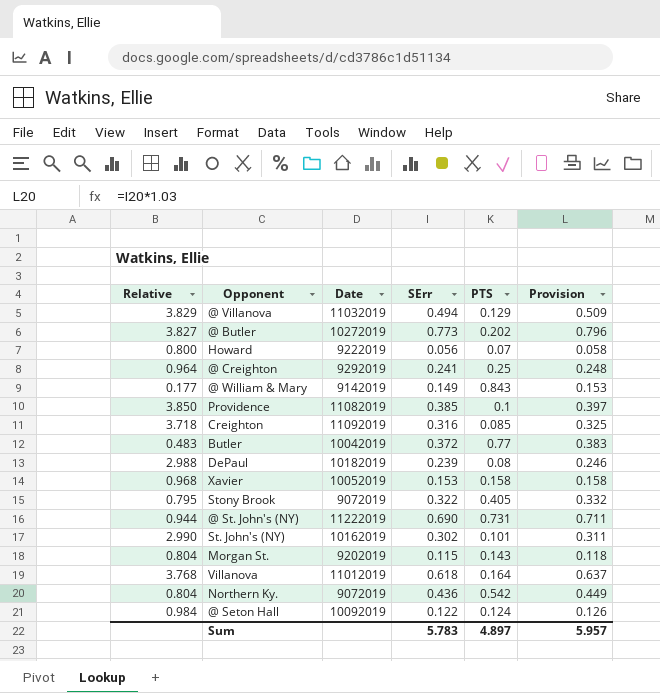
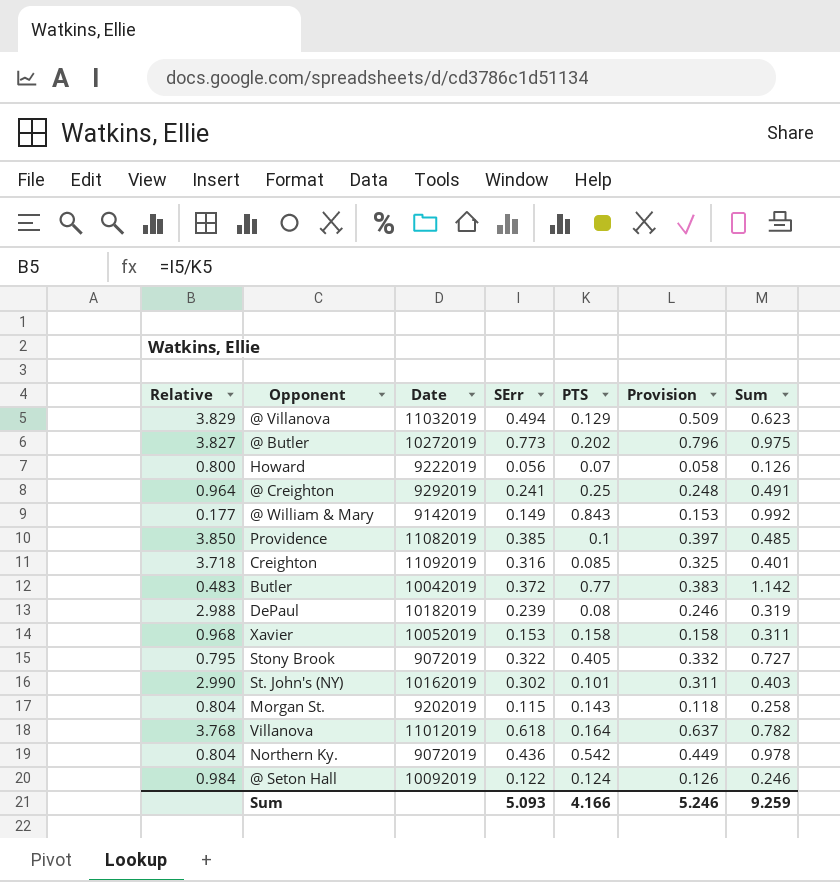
column Sum | formula: none -> [SErr] + [PTS]
row @ St. John's (NY): 0.944 | 11222019 | 0.690 | 0.731 | 0.711 -> none
Sum | SErr: 5.783 -> 5.093
Sum | PTS: 4.897 -> 4.166
Sum | Provision: 5.957 -> 5.246

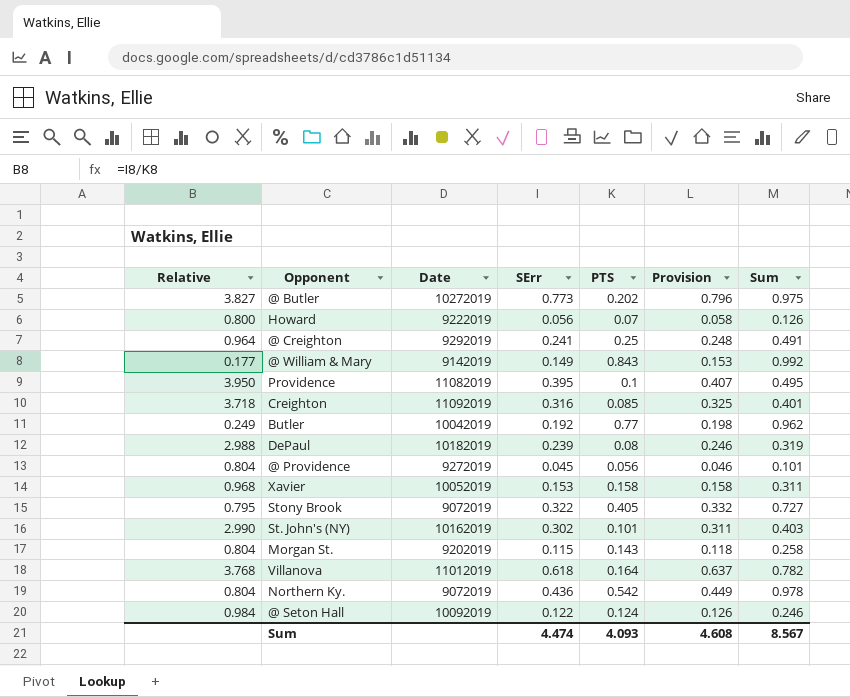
row @ Villanova: 3.829 | 11032019 | 0.494 | 0.129 | 0.509 | 0.623 -> none
Providence | Relative: 3.850 -> 3.950
Providence | SErr: 0.385 -> 0.395
Providence | Provision: 0.397 -> 0.407
Providence | Sum: 0.485 -> 0.495
Butler | Relative: 0.483 -> 0.249
Butler | SErr: 0.372 -> 0.192
Butler | Provision: 0.383 -> 0.198
Butler | Sum: 1.142 -> 0.962
row @ Providence: none -> 0.804 | 9272019 | 0.045 | 0.056 | 0.046 | 0.101
Sum | SErr: 5.093 -> 4.474
Sum | PTS: 4.166 -> 4.093
Sum | Provision: 5.246 -> 4.608
Sum | Sum: 9.259 -> 8.567

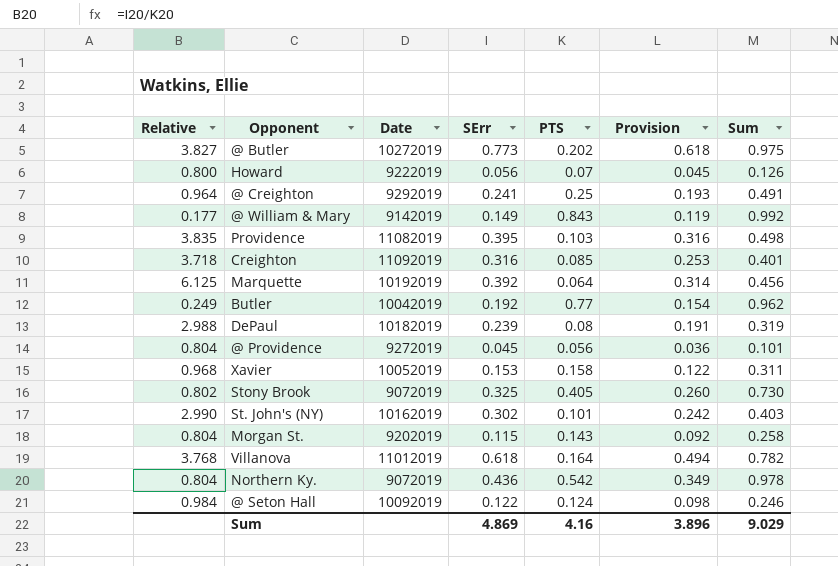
column Provision | formula: [SErr] * 1.03 -> [SErr] * 0.8
Providence | Relative: 3.950 -> 3.835
Providence | PTS: 0.1 -> 0.103
Providence | Sum: 0.495 -> 0.498
row Marquette: none -> 6.125 | 10192019 | 0.392 | 0.064 | 0.314 | 0.456
Stony Brook | Relative: 0.795 -> 0.802
Stony Brook | SErr: 0.322 -> 0.325
Stony Brook | Sum: 0.727 -> 0.730
Sum | SErr: 4.474 -> 4.869
Sum | PTS: 4.093 -> 4.16
Sum | Provision: 4.608 -> 3.896
Sum | Sum: 8.567 -> 9.029

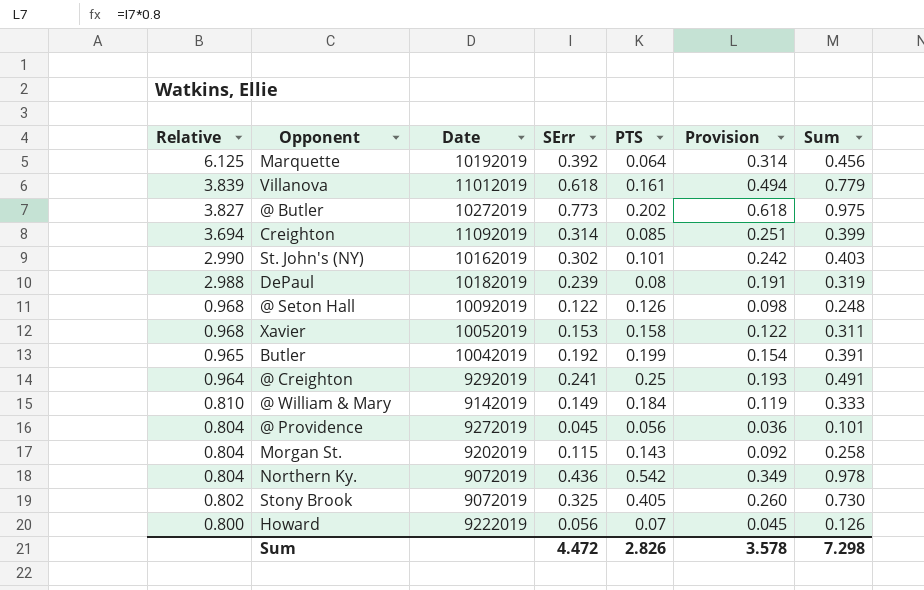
row order: none -> Relative descending
row Providence: 3.835 | 11082019 | 0.395 | 0.103 | 0.316 | 0.498 -> none
Villanova | Relative: 3.768 -> 3.839
Villanova | PTS: 0.164 -> 0.161
Villanova | Sum: 0.782 -> 0.779
Creighton | Relative: 3.718 -> 3.694
Creighton | SErr: 0.316 -> 0.314
Creighton | Provision: 0.253 -> 0.251
Creighton | Sum: 0.401 -> 0.399
@ Seton Hall | Relative: 0.984 -> 0.968
@ Seton Hall | PTS: 0.124 -> 0.126
@ Seton Hall | Sum: 0.246 -> 0.248
Butler | Relative: 0.249 -> 0.965
Butler | PTS: 0.77 -> 0.199
Butler | Sum: 0.962 -> 0.391
@ William & Mary | Relative: 0.177 -> 0.810
@ William & Mary | PTS: 0.843 -> 0.184
@ William & Mary | Sum: 0.992 -> 0.333
Sum | SErr: 4.869 -> 4.472
Sum | PTS: 4.16 -> 2.826
Sum | Provision: 3.896 -> 3.578
Sum | Sum: 9.029 -> 7.298

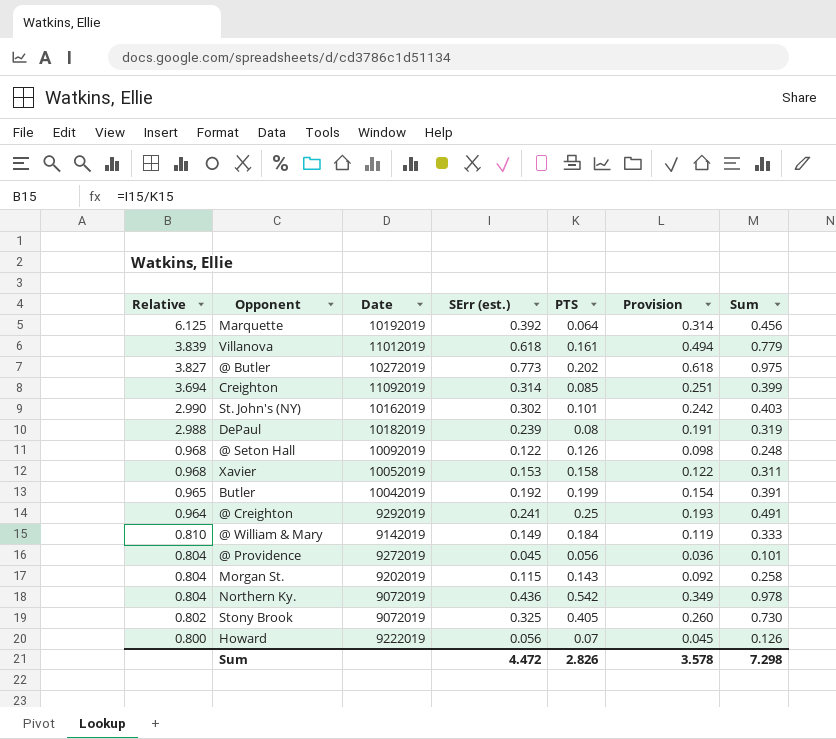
column name: SErr -> SErr (est.)

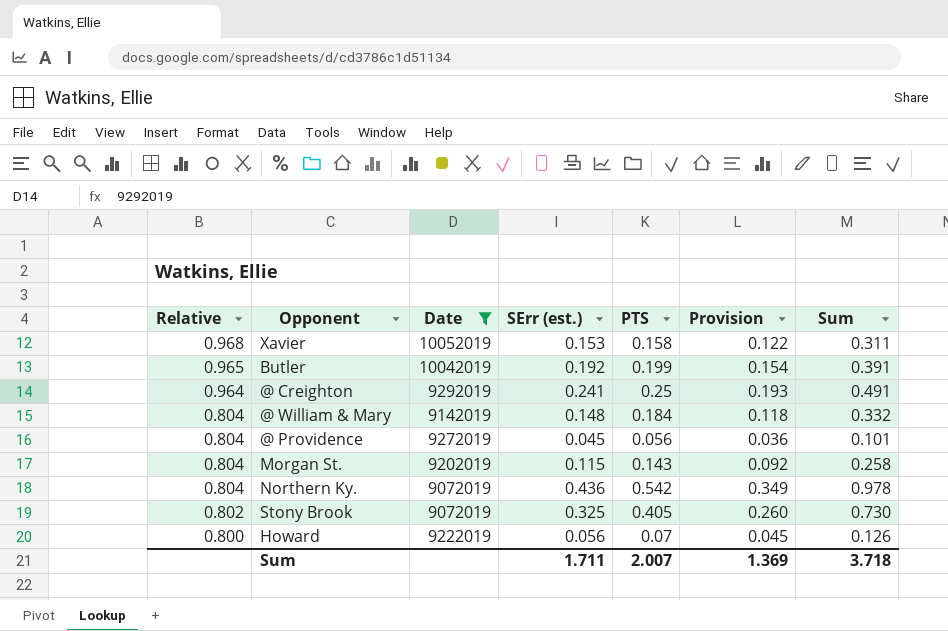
filter: none -> Date <= 10052019
@ William & Mary | Relative: 0.810 -> 0.804
@ William & Mary | SErr (est.): 0.149 -> 0.148
@ William & Mary | Provision: 0.119 -> 0.118
@ William & Mary | Sum: 0.333 -> 0.332
Sum | SErr (est.): 4.472 -> 1.711
Sum | PTS: 2.826 -> 2.007
Sum | Provision: 3.578 -> 1.369
Sum | Sum: 7.298 -> 3.718

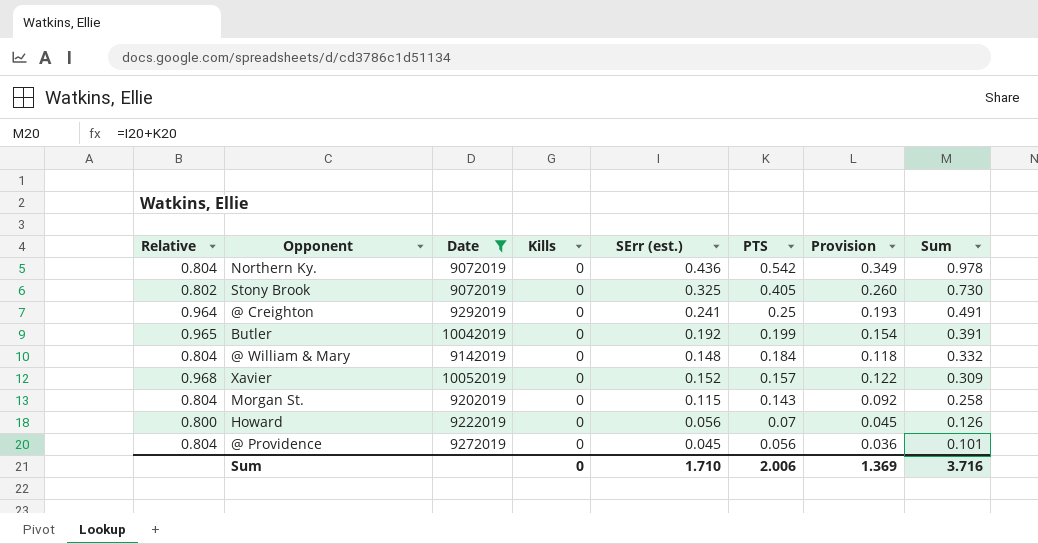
row order: Relative descending -> PTS descending
column Kills | position: none -> 4
Xavier | SErr (est.): 0.153 -> 0.152
Xavier | PTS: 0.158 -> 0.157
Xavier | Sum: 0.311 -> 0.309
Sum | SErr (est.): 1.711 -> 1.710
Sum | PTS: 2.007 -> 2.006
Sum | Sum: 3.718 -> 3.716

